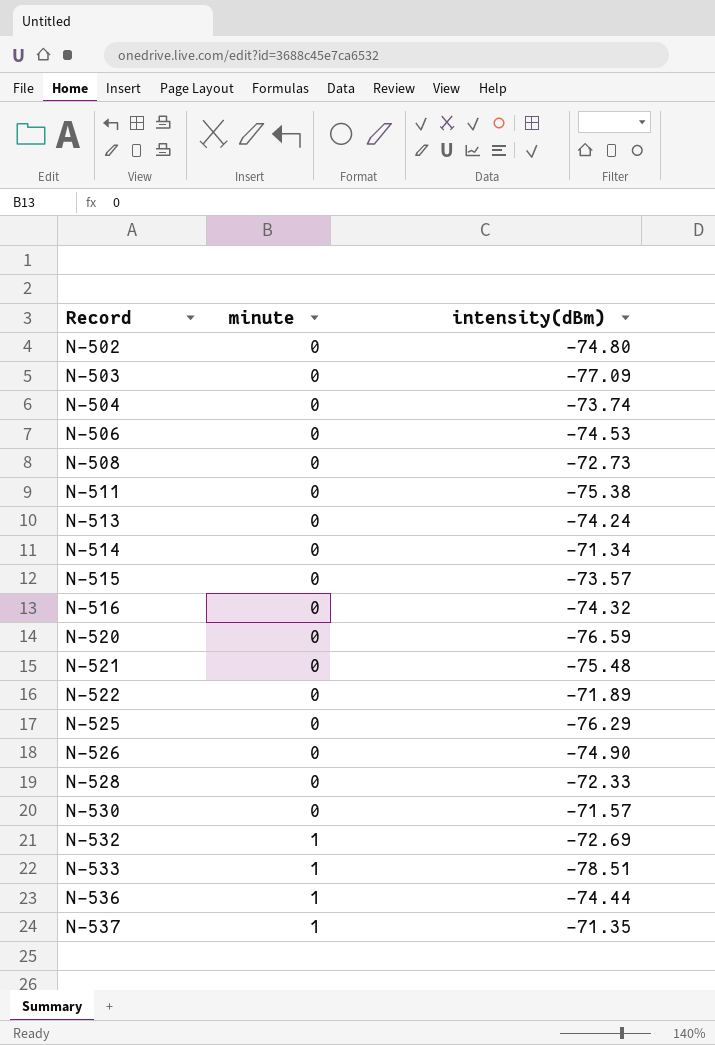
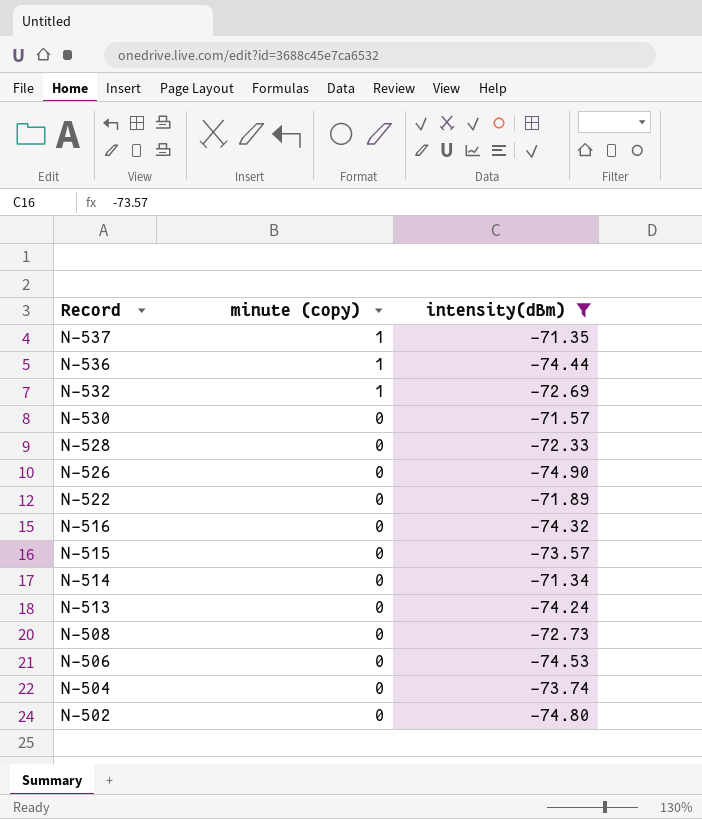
filter: none -> intensity(dBm) >= -74.90
row order: Record ascending -> Record descending
column name: minute -> minute (copy)

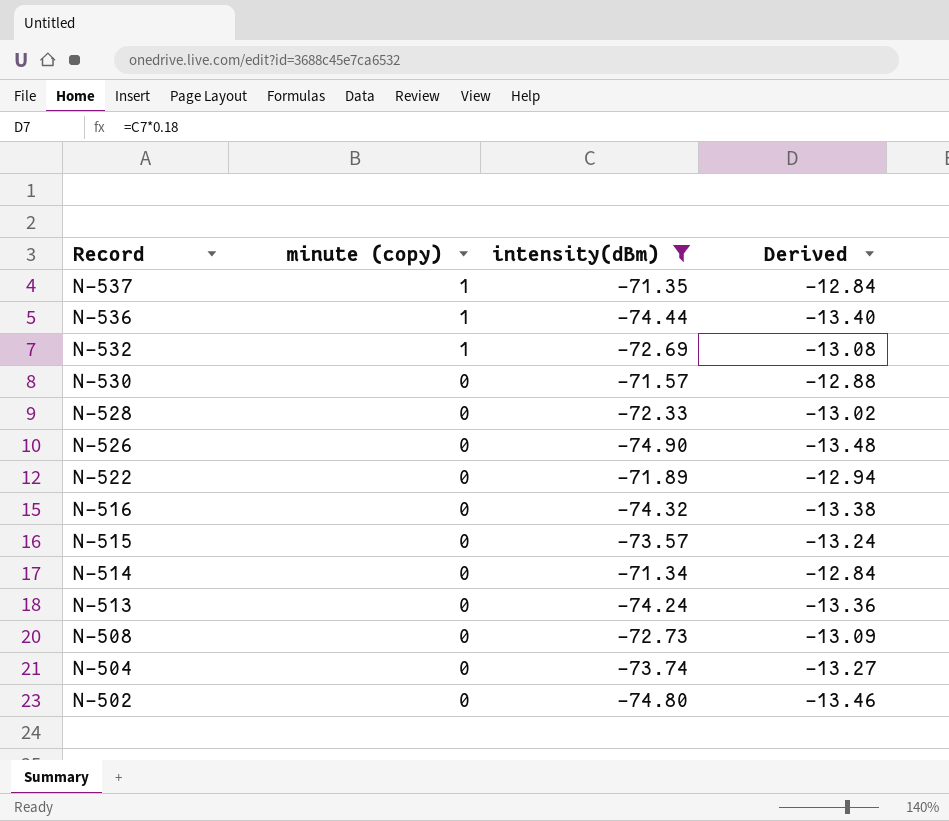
column Derived | formula: none -> [intensity(dBm)] * 0.18
row N-506: 0 | -74.53 -> none

